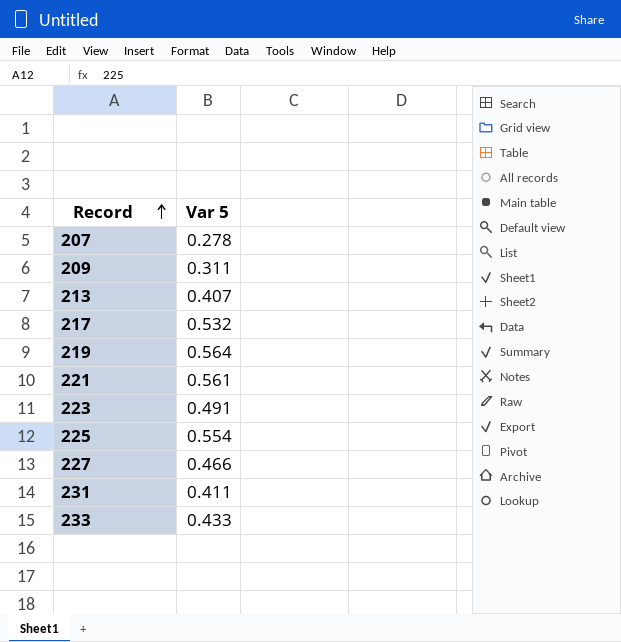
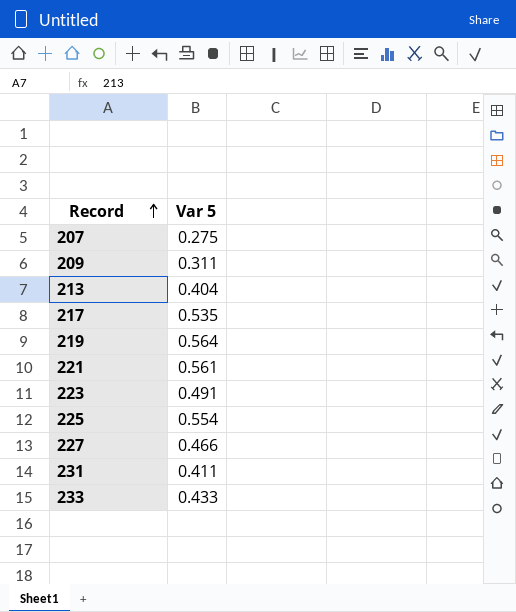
207 | Var 5: 0.278 -> 0.275
213 | Var 5: 0.407 -> 0.404
217 | Var 5: 0.532 -> 0.535

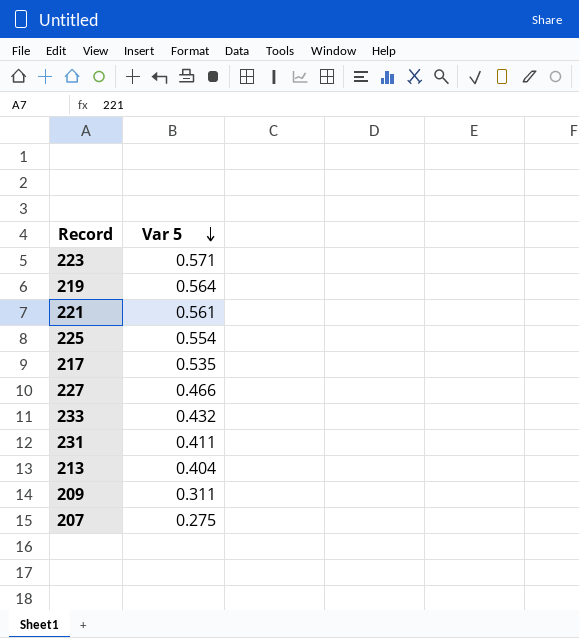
row order: Record ascending -> Var 5 descending
223 | Var 5: 0.491 -> 0.571
233 | Var 5: 0.433 -> 0.432

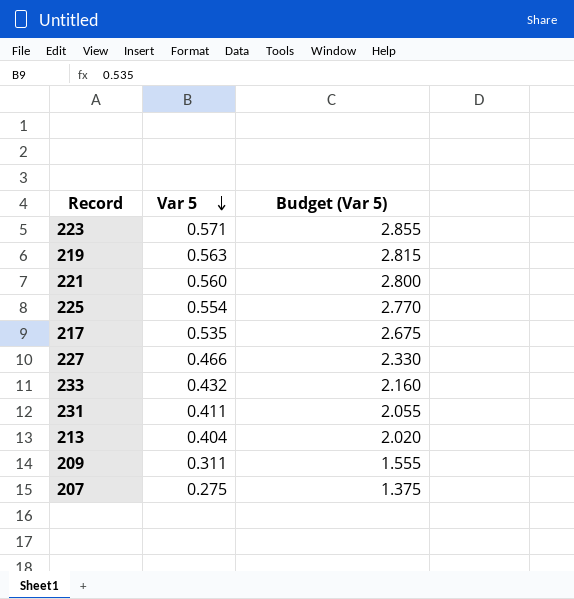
column Budget (Var 5) | formula: none -> [Var 5] * 5
219 | Var 5: 0.564 -> 0.563
221 | Var 5: 0.561 -> 0.560

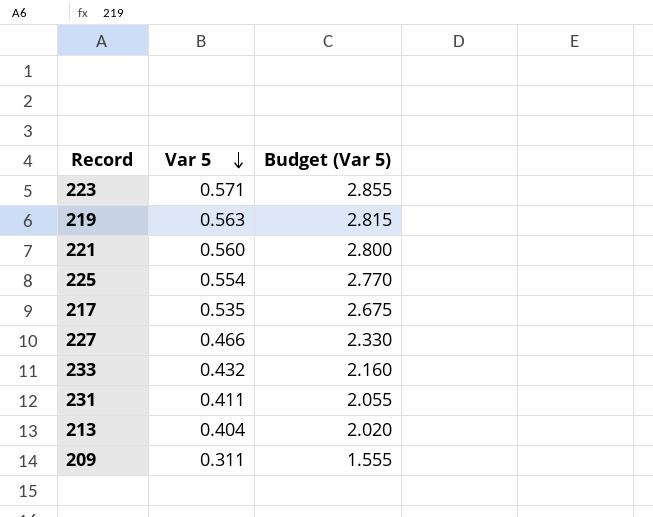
row 207: 0.275 | 1.375 -> none

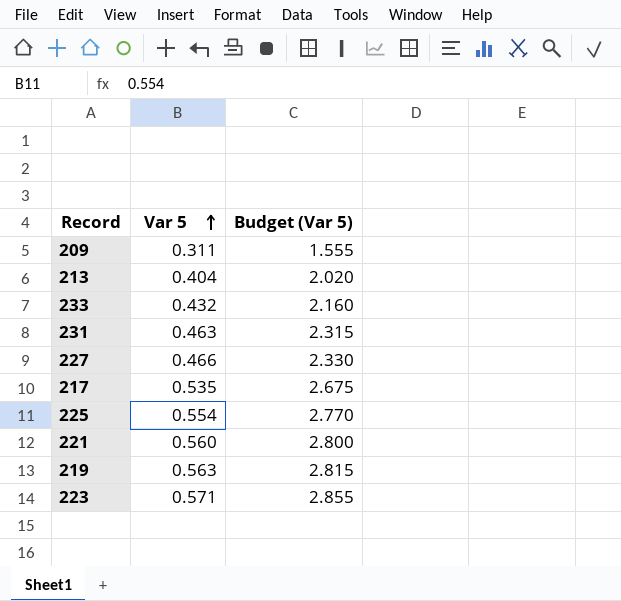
row order: Var 5 descending -> Var 5 ascending
231 | Var 5: 0.411 -> 0.463
231 | Budget (Var 5): 2.055 -> 2.315

